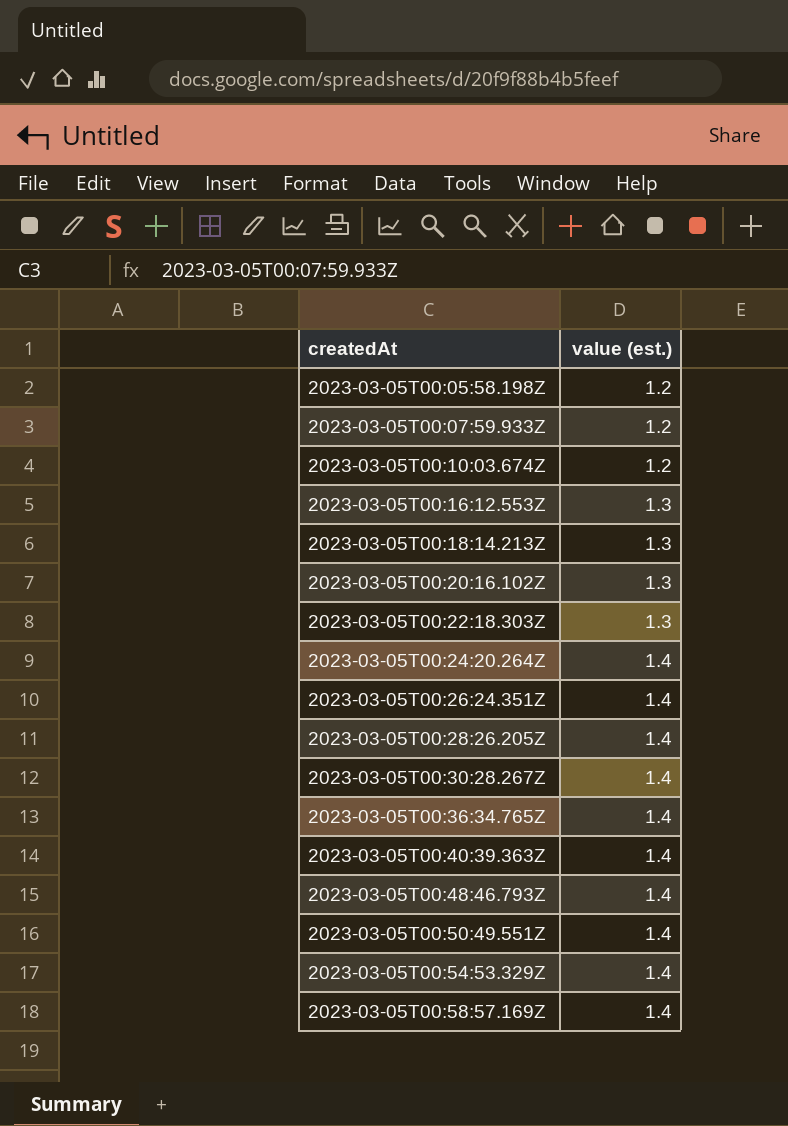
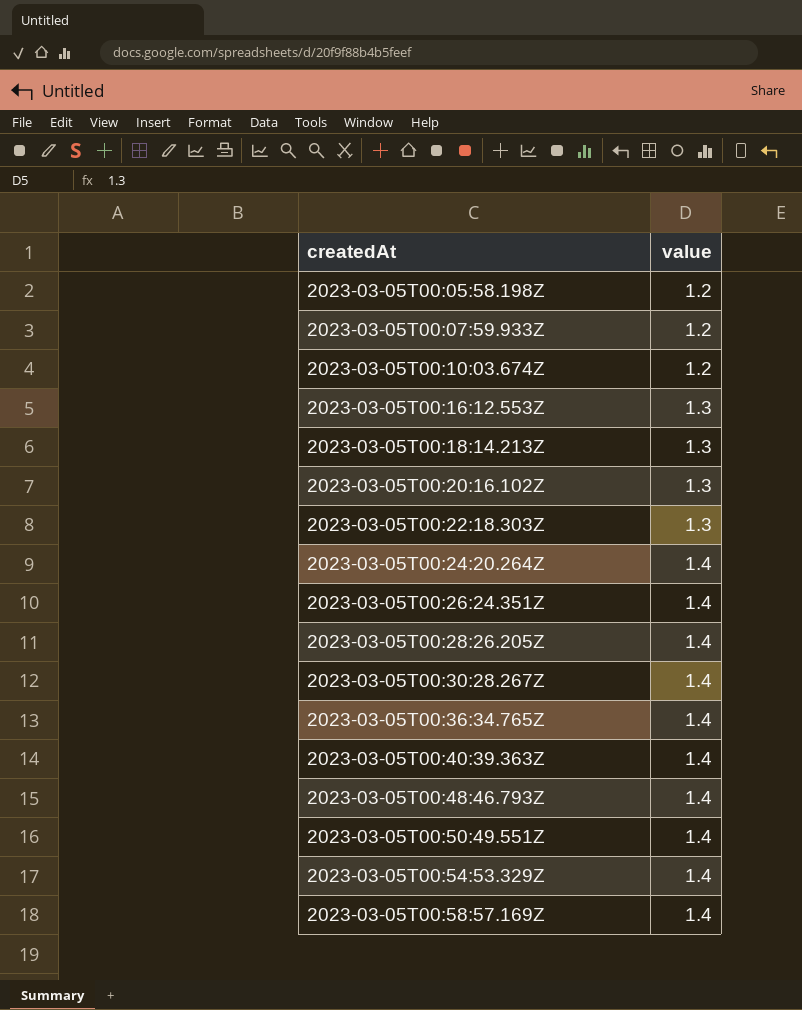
column name: value (est.) -> value

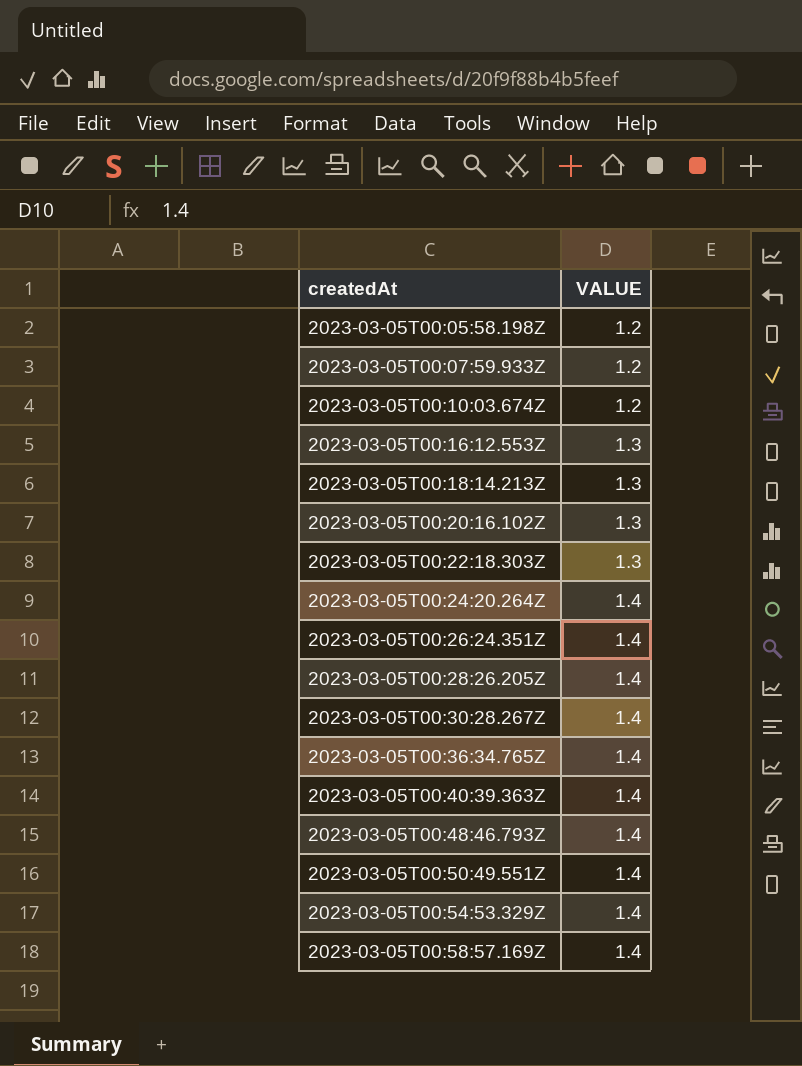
column name: value -> VALUE

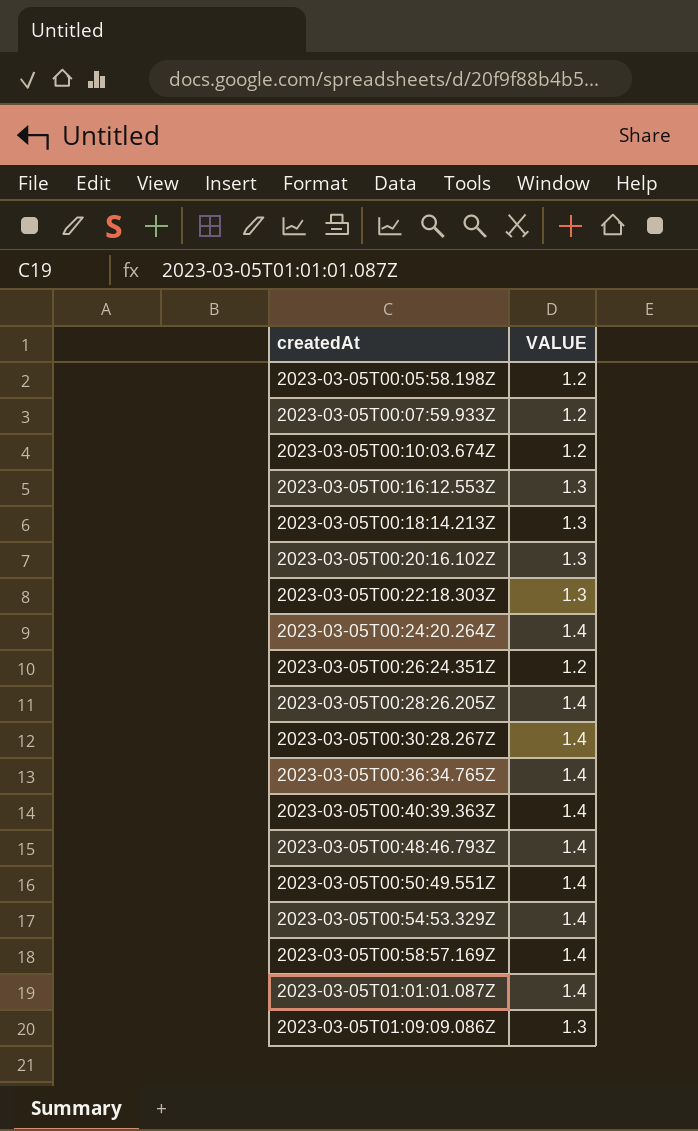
2023-03-05T00:26:24.351Z | VALUE: 1.4 -> 1.2
row 2023-03-05T01:01:01.087Z: none -> 1.4
row 2023-03-05T01:09:09.086Z: none -> 1.3

